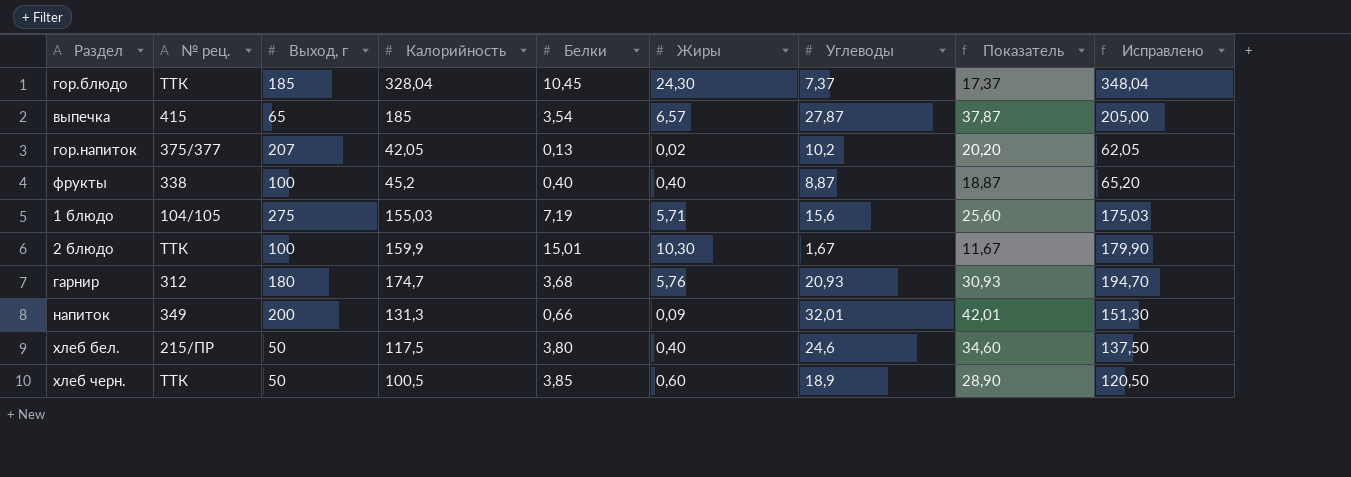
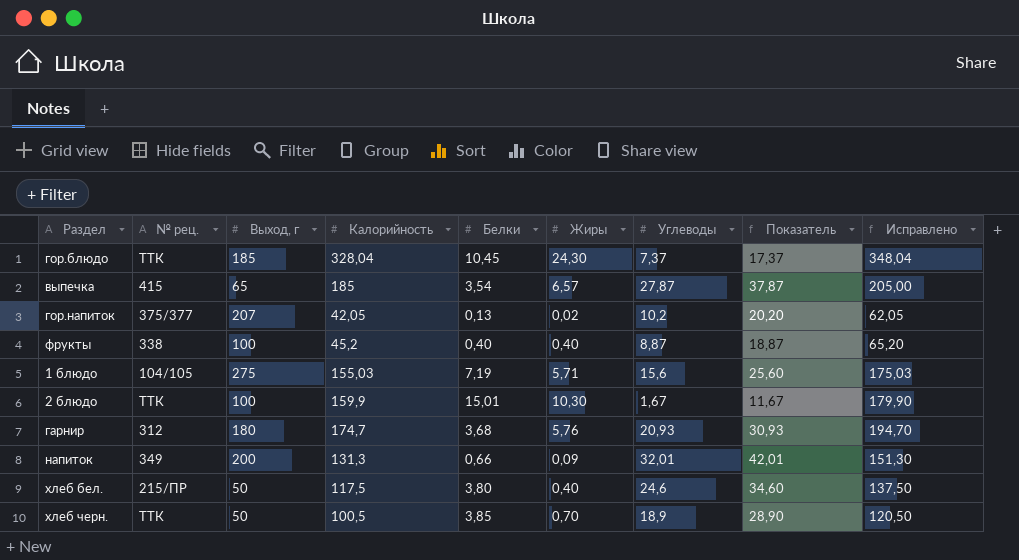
хлеб черн. | Жиры: 0,60 -> 0,70

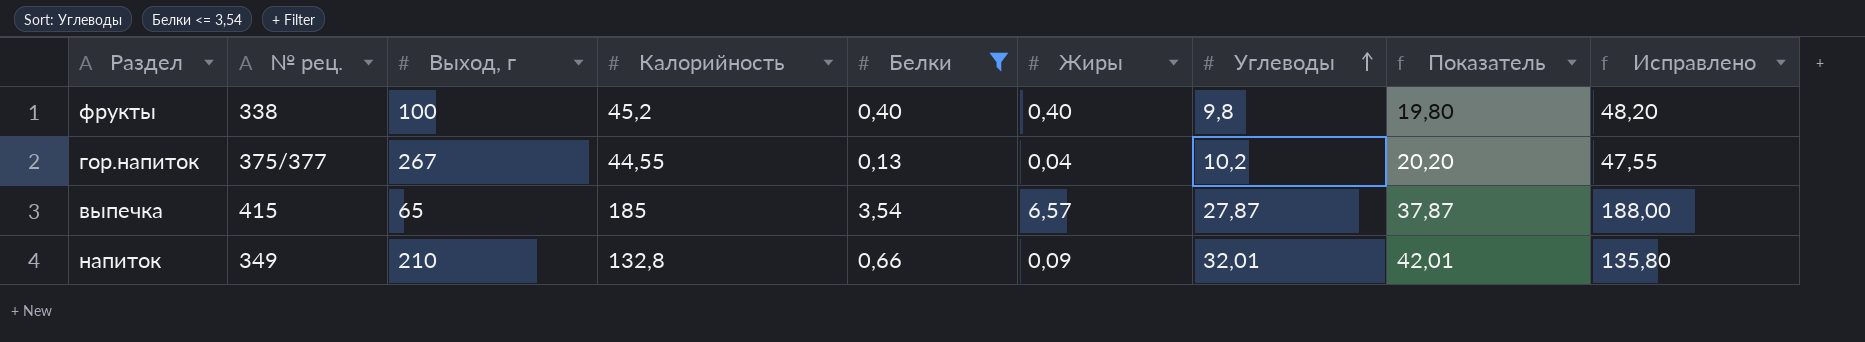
filter: none -> Белки <= 3,54
row order: none -> Углеводы ascending
column Исправлено | formula: [Калорийность] + 20 -> [Калорийность] + 3
фрукты | Углеводы: 8,87 -> 9,8
фрукты | Показатель: 18,87 -> 19,80
гор.напиток | Выход, г: 207 -> 267
гор.напиток | Калорийность: 42,05 -> 44,55
гор.напиток | Жиры: 0,02 -> 0,04
напиток | Выход, г: 200 -> 210
напиток | Калорийность: 131,3 -> 132,8

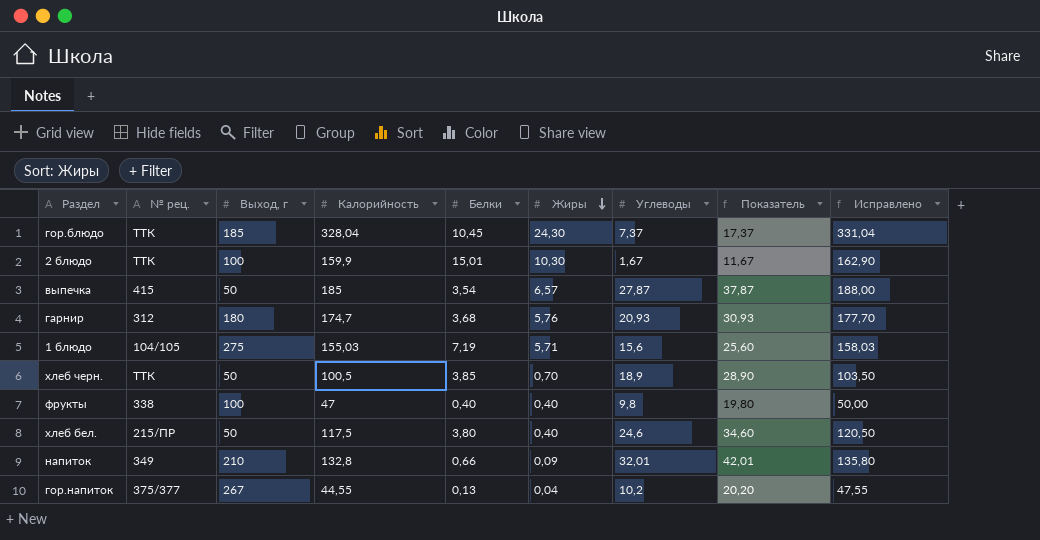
filter: Белки <= 3,54 -> none
row order: Углеводы ascending -> Жиры descending
выпечка | Выход, г: 65 -> 50
фрукты | Калорийность: 45,2 -> 47
фрукты | Исправлено: 48,20 -> 50,00

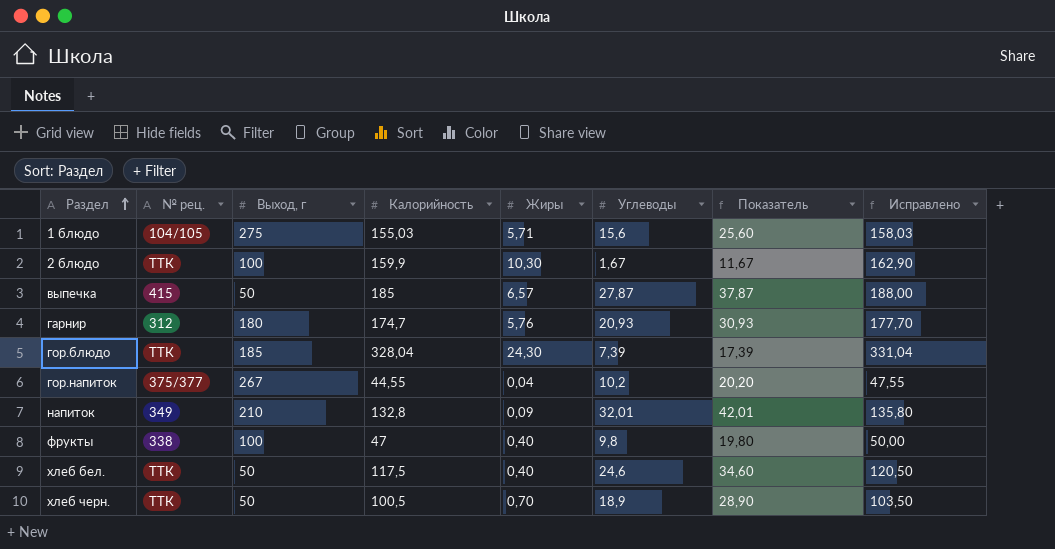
row order: Жиры descending -> Раздел ascending
column Белки | position: 5 -> none
гор.блюдо | Углеводы: 7,37 -> 7,39
гор.блюдо | Показатель: 17,37 -> 17,39
хлеб бел. | № рец.: 215/ПР -> ТТК

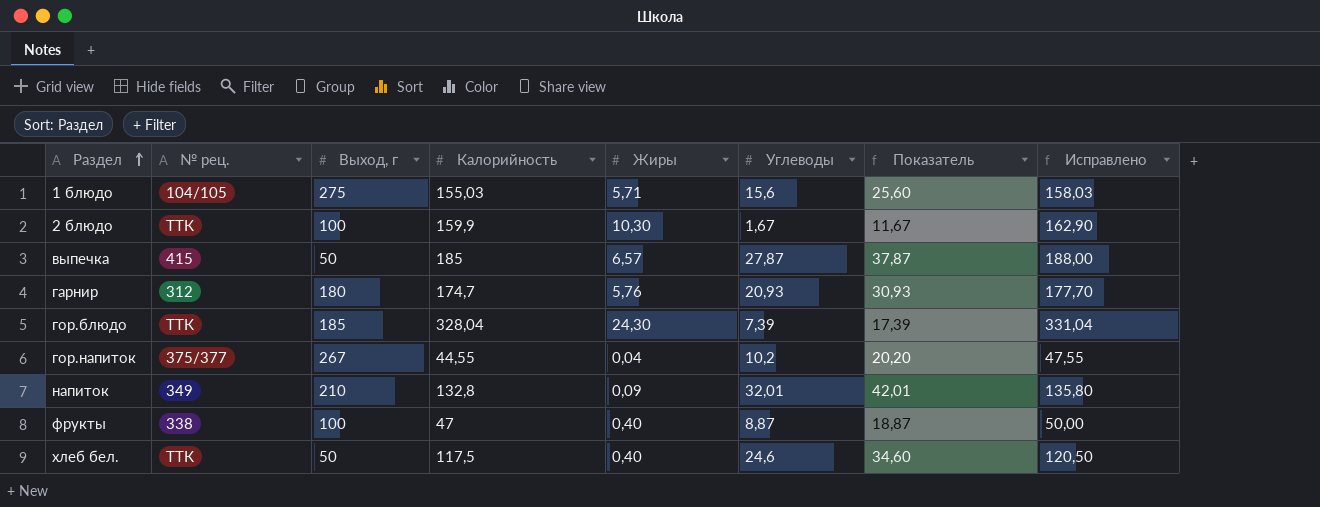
row хлеб черн.: ТТК | 50 | 100,5 | 0,70 | 18,9 | 28,90 | 103,50 -> none
фрукты | Углеводы: 9,8 -> 8,87
фрукты | Показатель: 19,80 -> 18,87

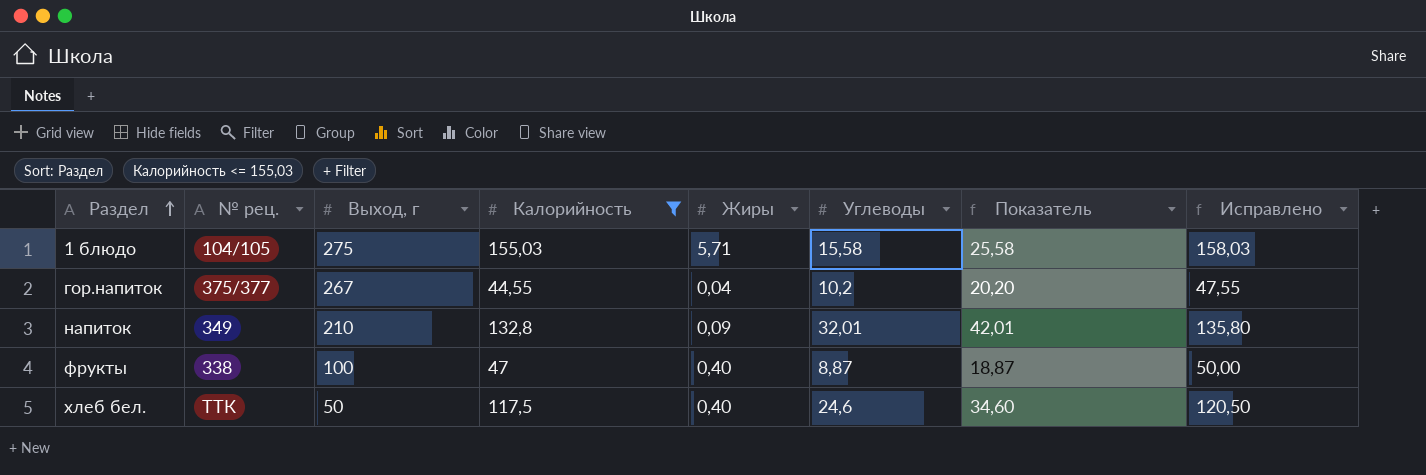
filter: none -> Калорийность <= 155,03
1 блюдо | Углеводы: 15,6 -> 15,58
1 блюдо | Показатель: 25,60 -> 25,58

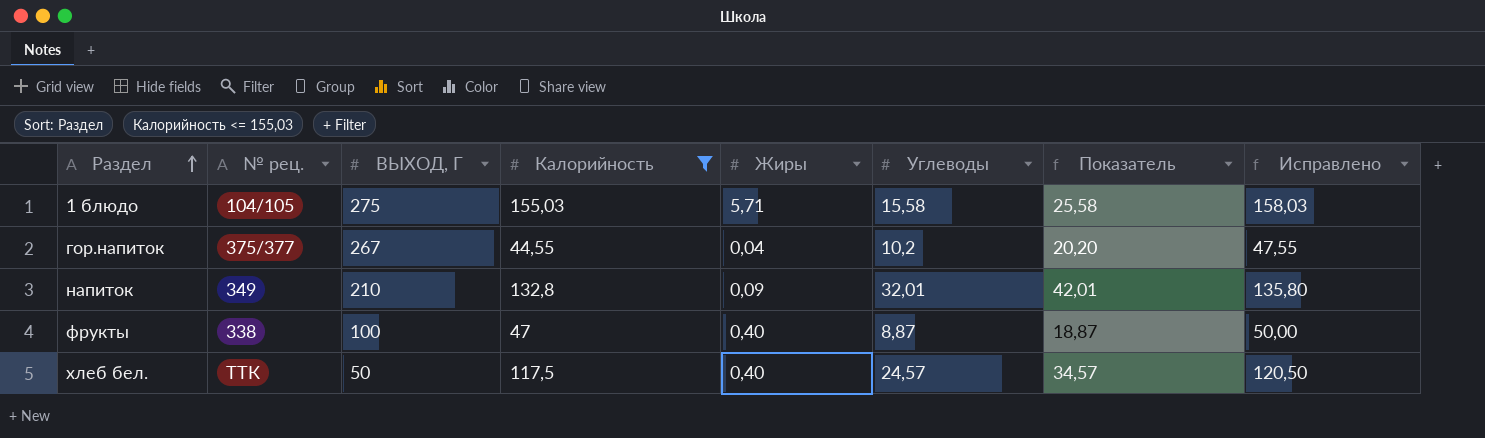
column name: Выход, г -> ВЫХОД, Г
хлеб бел. | Углеводы: 24,6 -> 24,57
хлеб бел. | Показатель: 34,60 -> 34,57

